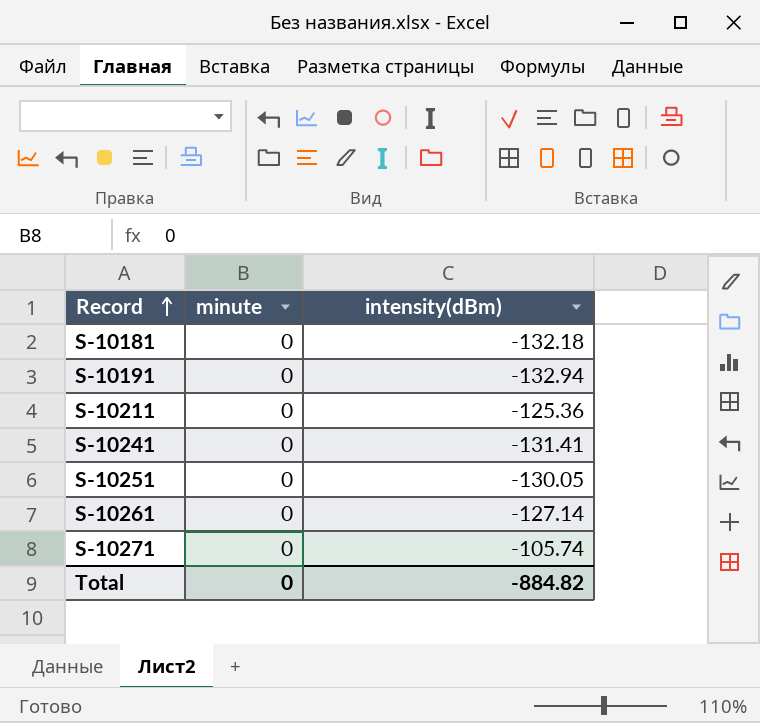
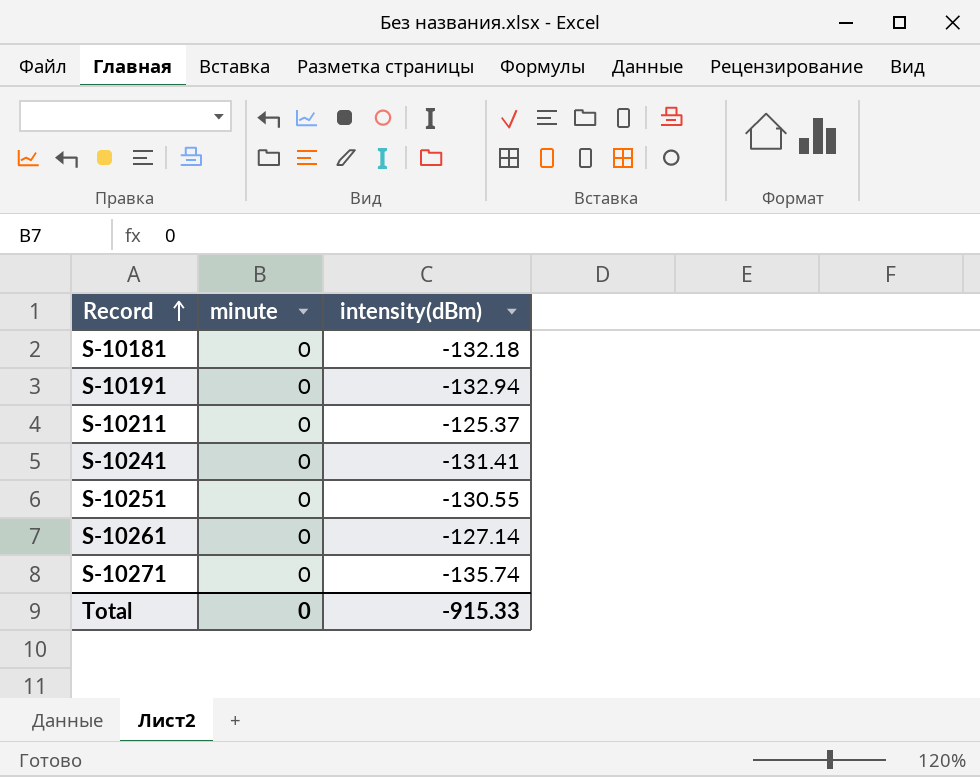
S-10211 | intensity(dBm): -125.36 -> -125.37
S-10251 | intensity(dBm): -130.05 -> -130.55
S-10271 | intensity(dBm): -105.74 -> -135.74
Total | intensity(dBm): -884.82 -> -915.33

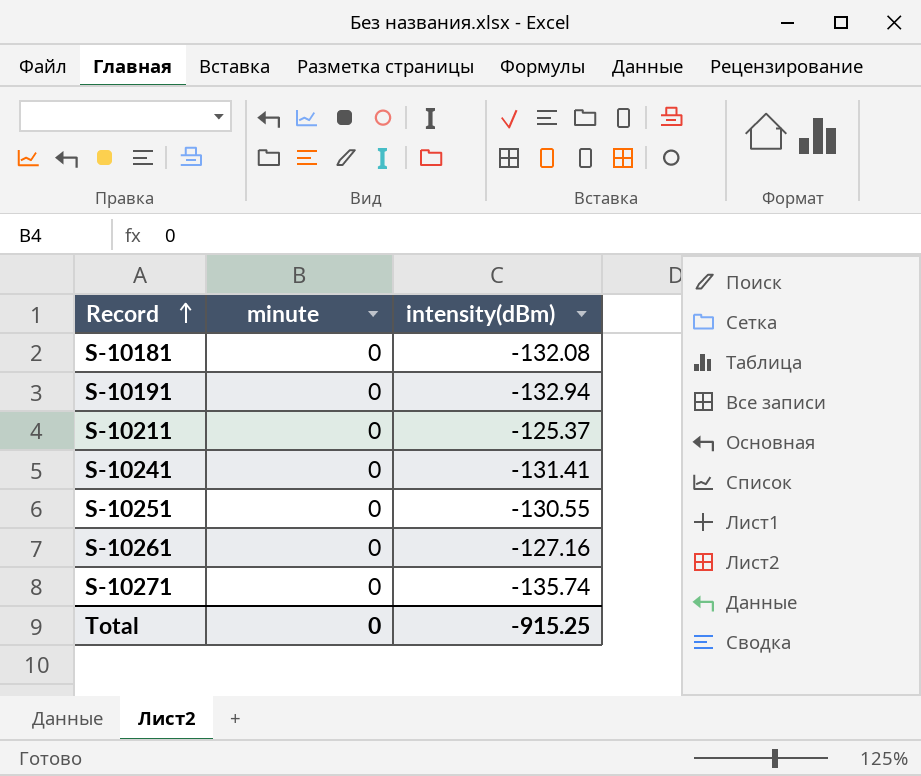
S-10181 | intensity(dBm): -132.18 -> -132.08
S-10261 | intensity(dBm): -127.14 -> -127.16
Total | intensity(dBm): -915.33 -> -915.25

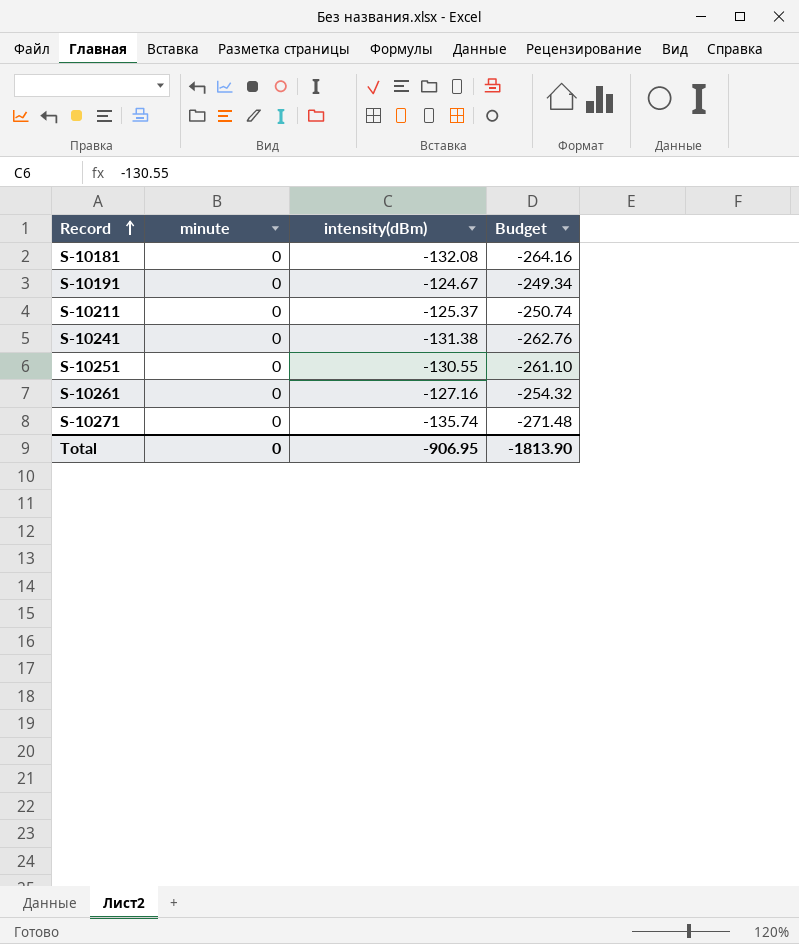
column Budget | formula: none -> [intensity(dBm)] * 2
S-10191 | intensity(dBm): -132.94 -> -124.67
S-10241 | intensity(dBm): -131.41 -> -131.38
Total | intensity(dBm): -915.25 -> -906.95

